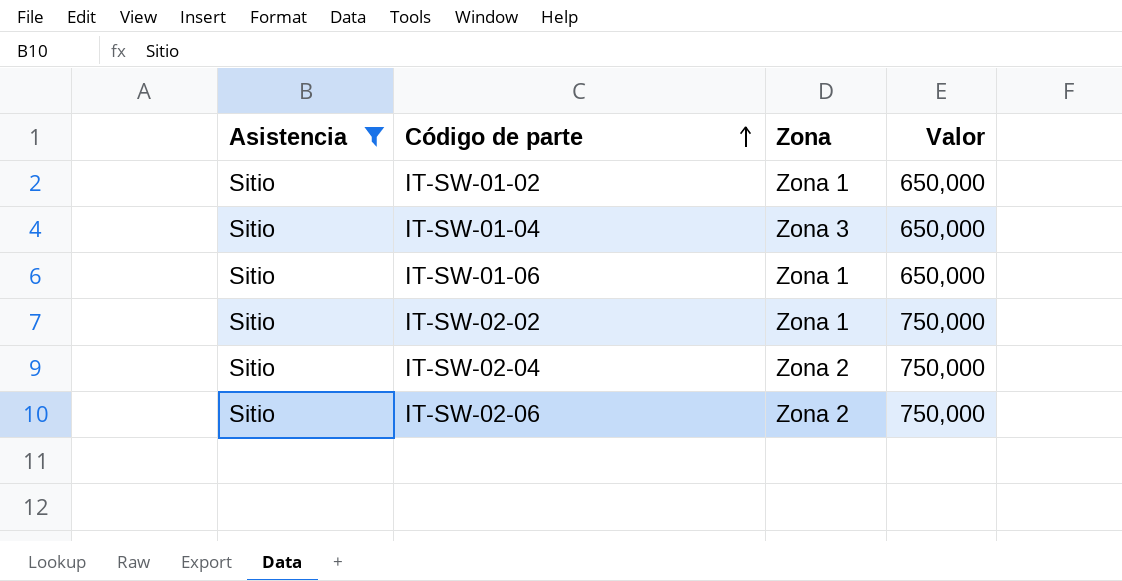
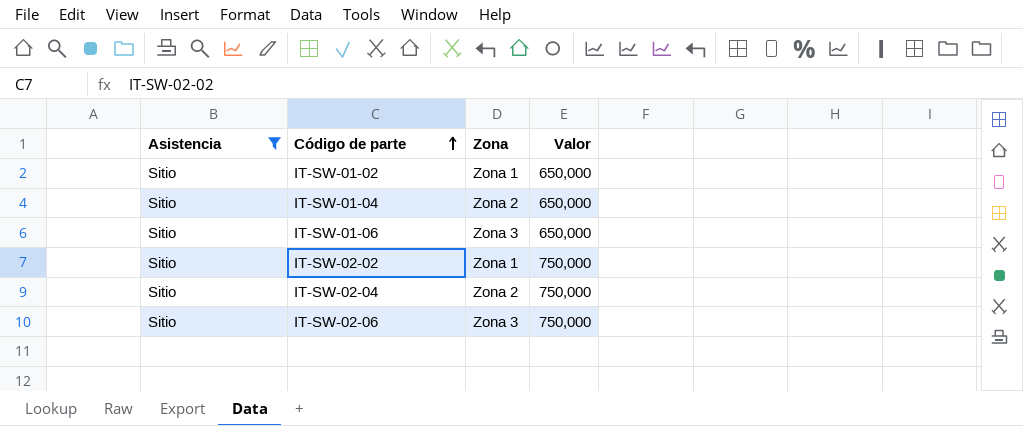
IT-SW-01-04 | Zona: Zona 3 -> Zona 2
IT-SW-01-06 | Zona: Zona 1 -> Zona 3
IT-SW-02-06 | Zona: Zona 2 -> Zona 3

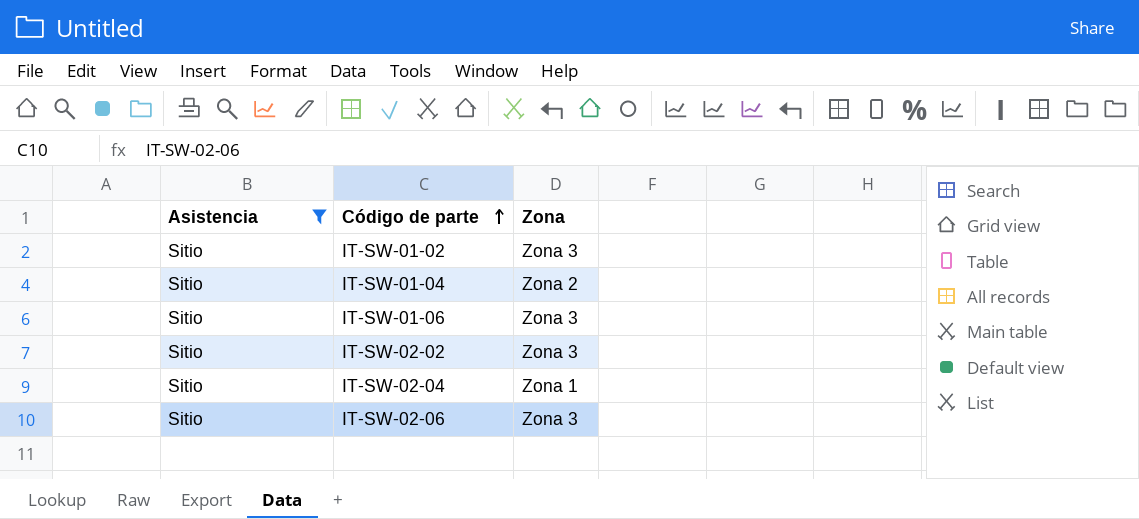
column Valor | position: 4 -> none
IT-SW-01-02 | Zona: Zona 1 -> Zona 3
IT-SW-02-02 | Zona: Zona 1 -> Zona 3
IT-SW-02-04 | Zona: Zona 2 -> Zona 1

